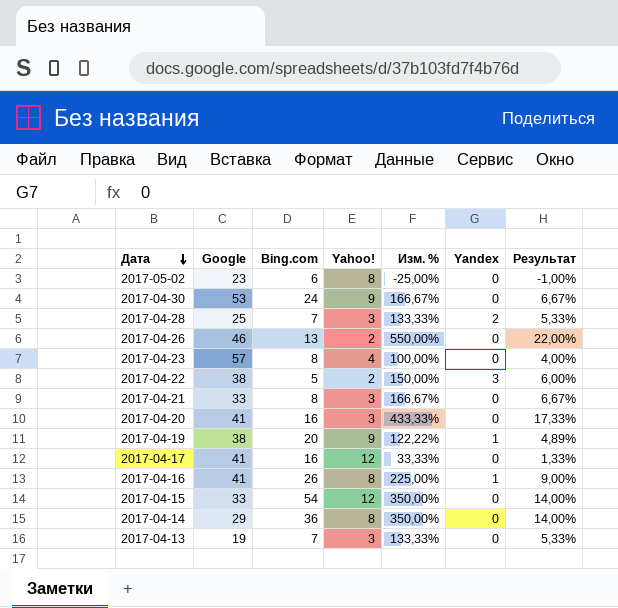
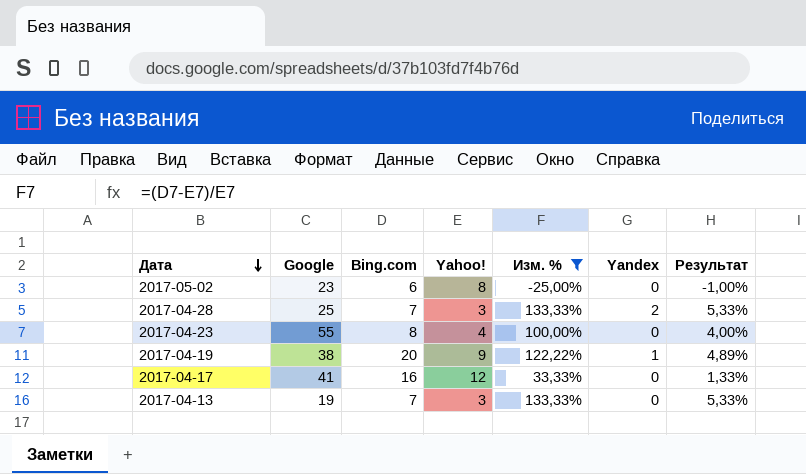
filter: none -> Изм. % <= 133,33%
2017-04-23 | Google: 57 -> 55

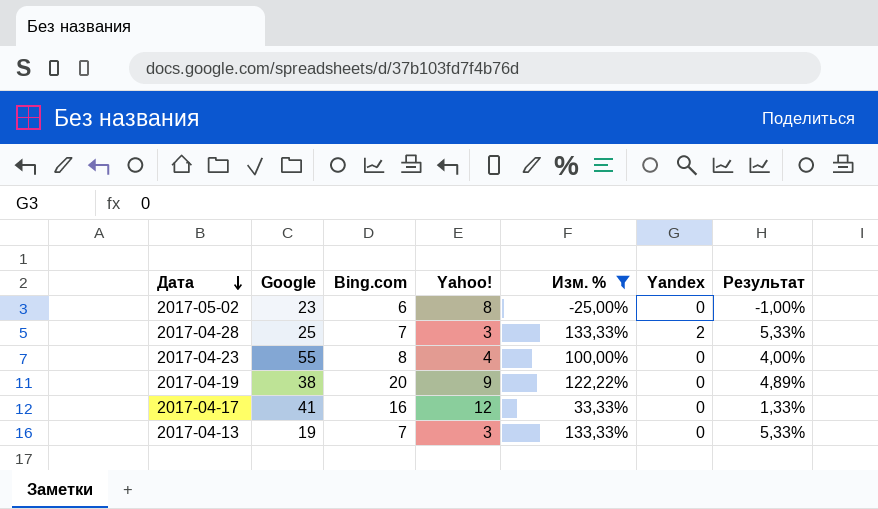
2017-04-19 | Yandex: 1 -> 0

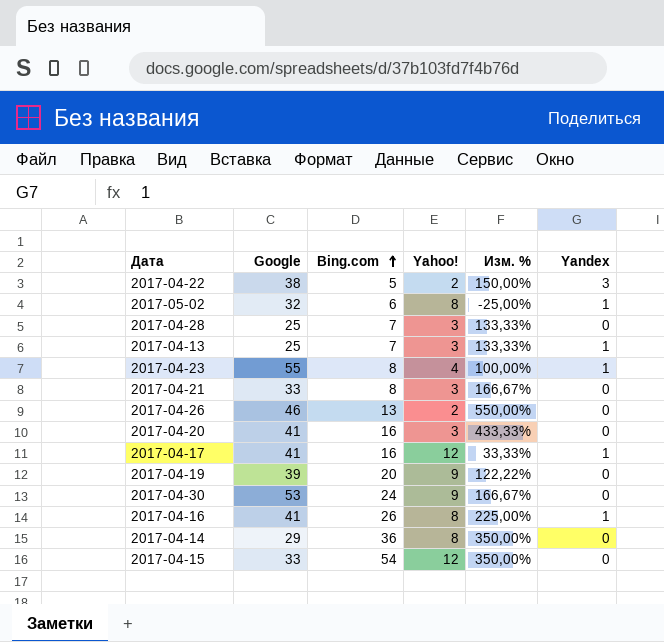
filter: Изм. % <= 133,33% -> none
row order: Дата descending -> Bing.com ascending
column Результат | formula: [Изм. %] * 0,04 -> none
2017-05-02 | Google: 23 -> 32
2017-05-02 | Yandex: 0 -> 1
2017-04-28 | Yandex: 2 -> 0
2017-04-13 | Google: 19 -> 25
2017-04-13 | Yandex: 0 -> 1
2017-04-23 | Yandex: 0 -> 1
2017-04-17 | Yandex: 0 -> 1
2017-04-19 | Google: 38 -> 39

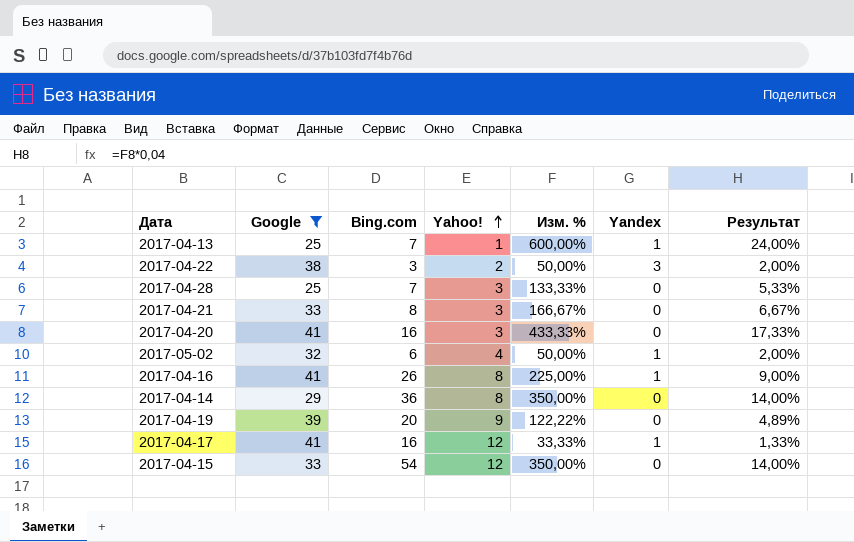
filter: none -> Google <= 41
row order: Bing.com ascending -> Yahoo! ascending
column Результат | formula: none -> [Изм. %] * 0,04
2017-04-13 | Yahoo!: 3 -> 1
2017-04-13 | Изм. %: 133,33% -> 600,00%
2017-04-22 | Bing.com: 5 -> 3
2017-04-22 | Изм. %: 150,00% -> 50,00%
2017-05-02 | Yahoo!: 8 -> 4
2017-05-02 | Изм. %: -25,00% -> 50,00%

